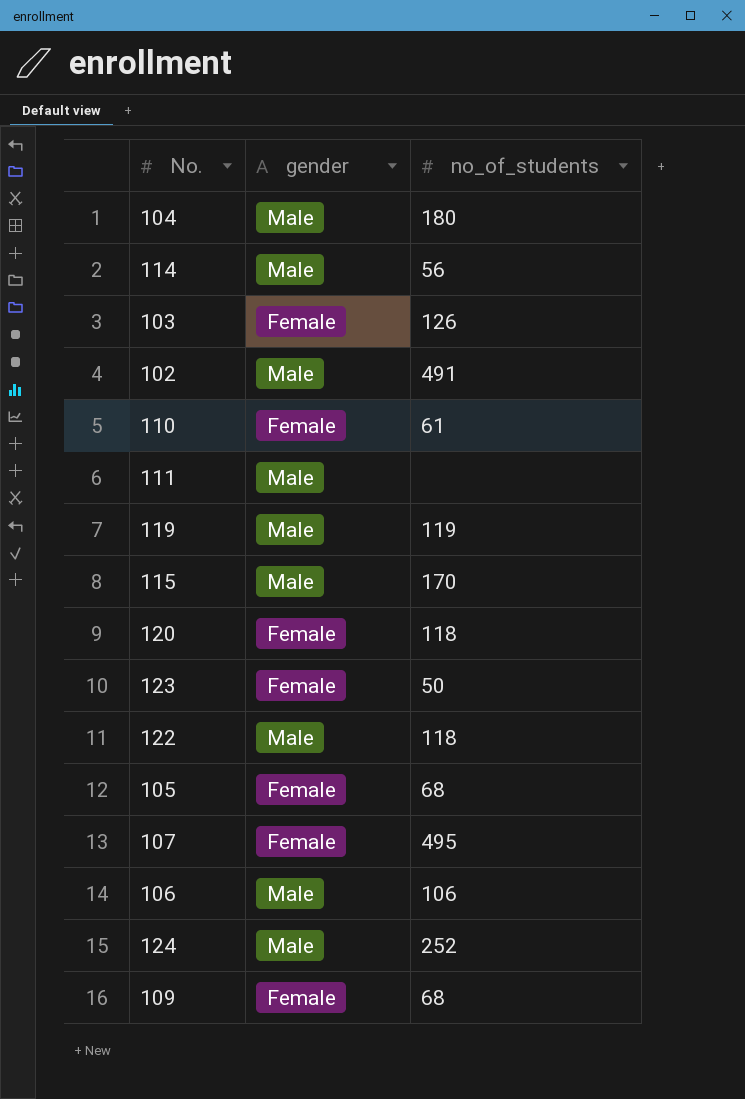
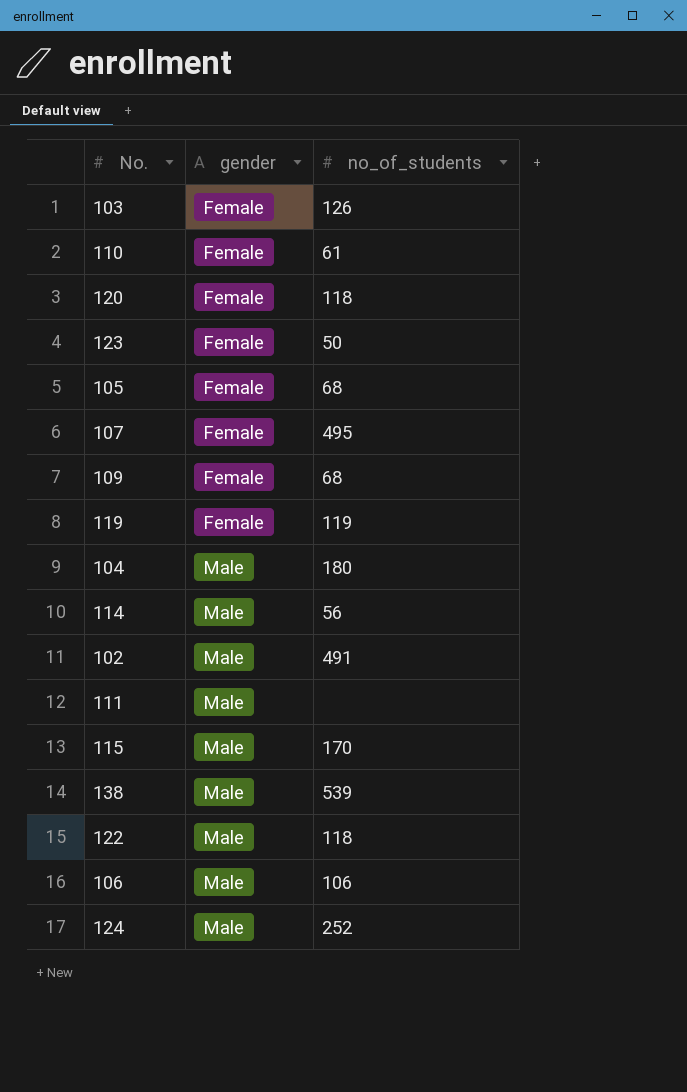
row order: none -> gender ascending
119 | gender: Male -> Female
row 138: none -> Male | 539

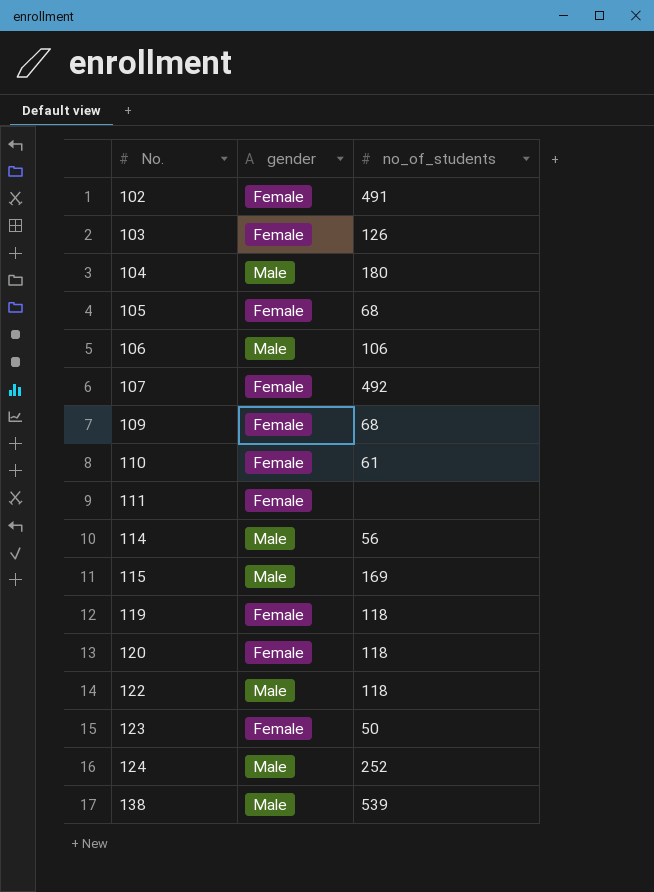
row order: gender ascending -> No. ascending
102 | gender: Male -> Female
107 | no_of_students: 495 -> 492
111 | gender: Male -> Female
115 | no_of_students: 170 -> 169
119 | no_of_students: 119 -> 118

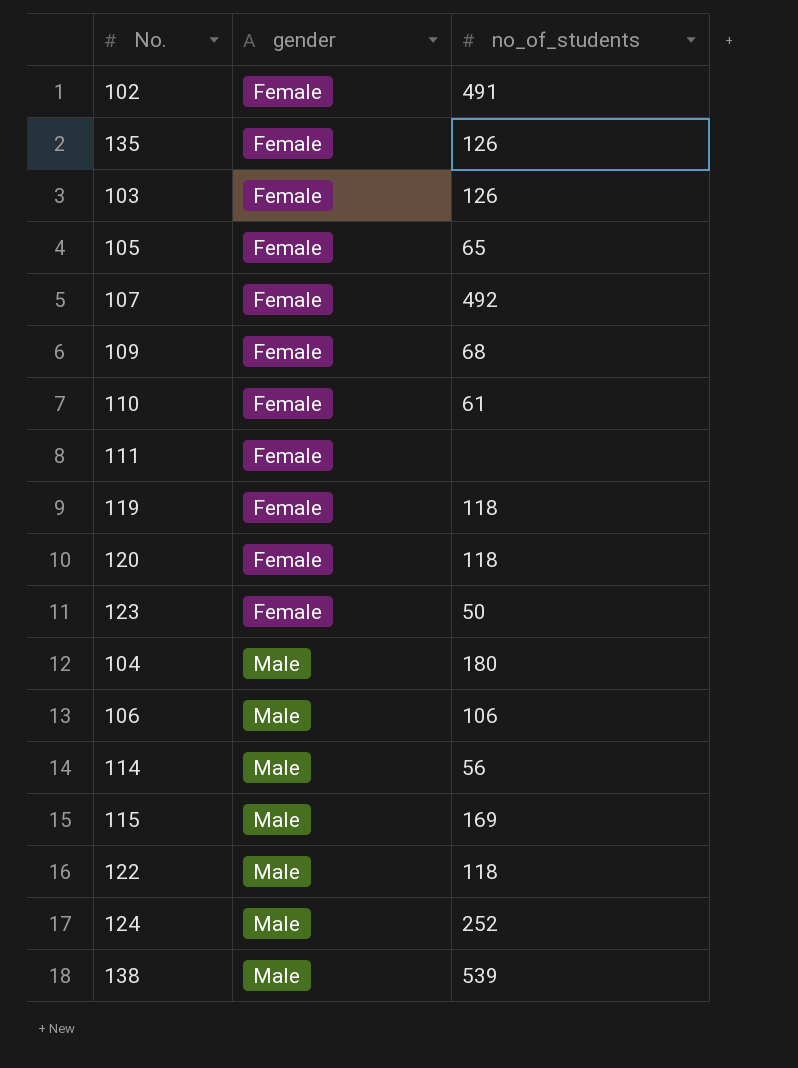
row order: No. ascending -> gender ascending
row 135: none -> Female | 126
105 | no_of_students: 68 -> 65

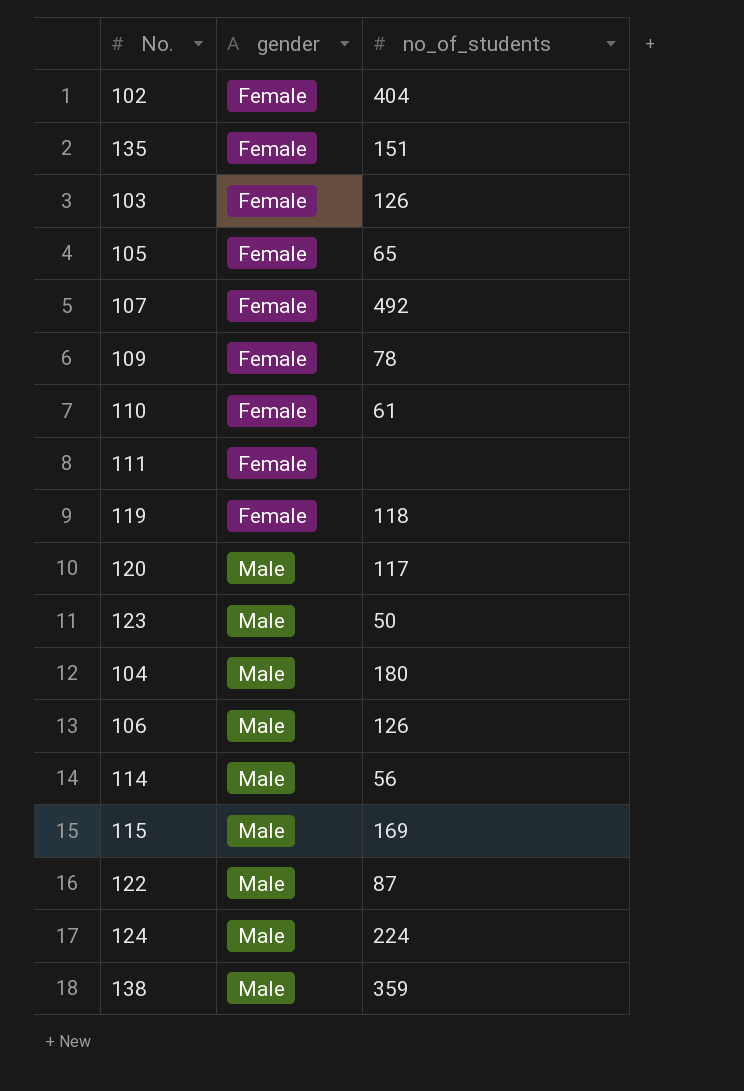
102 | no_of_students: 491 -> 404
135 | no_of_students: 126 -> 151
109 | no_of_students: 68 -> 78
120 | gender: Female -> Male
120 | no_of_students: 118 -> 117
123 | gender: Female -> Male
106 | no_of_students: 106 -> 126
122 | no_of_students: 118 -> 87
124 | no_of_students: 252 -> 224
138 | no_of_students: 539 -> 359

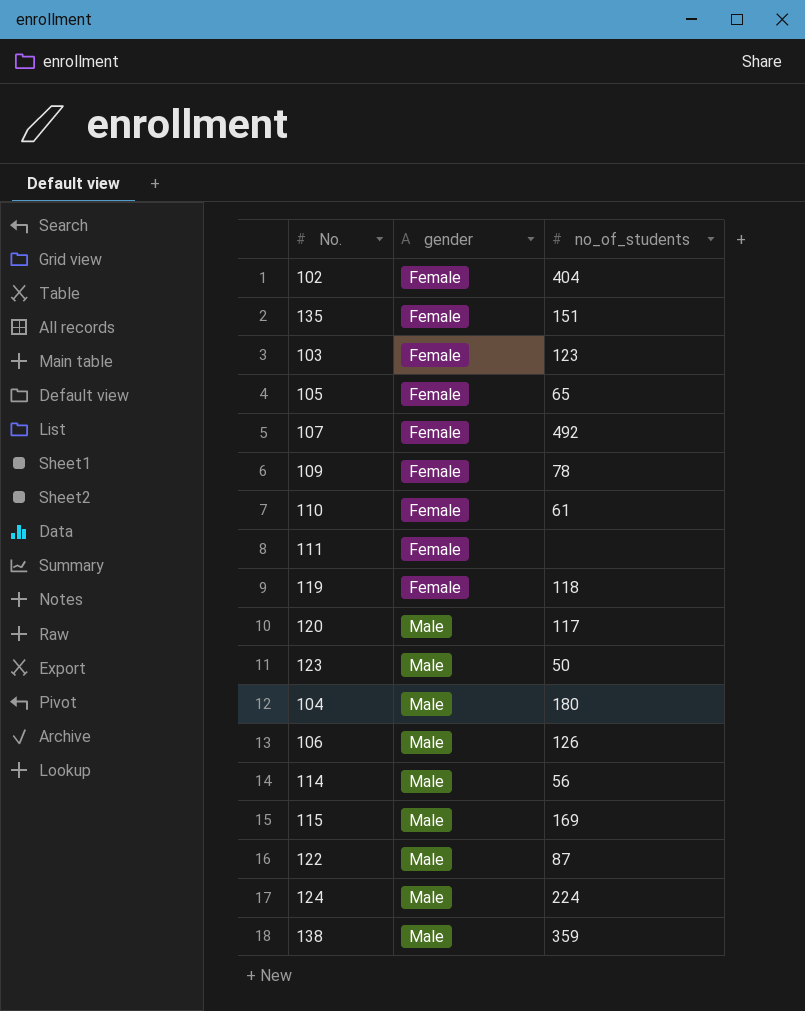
103 | no_of_students: 126 -> 123

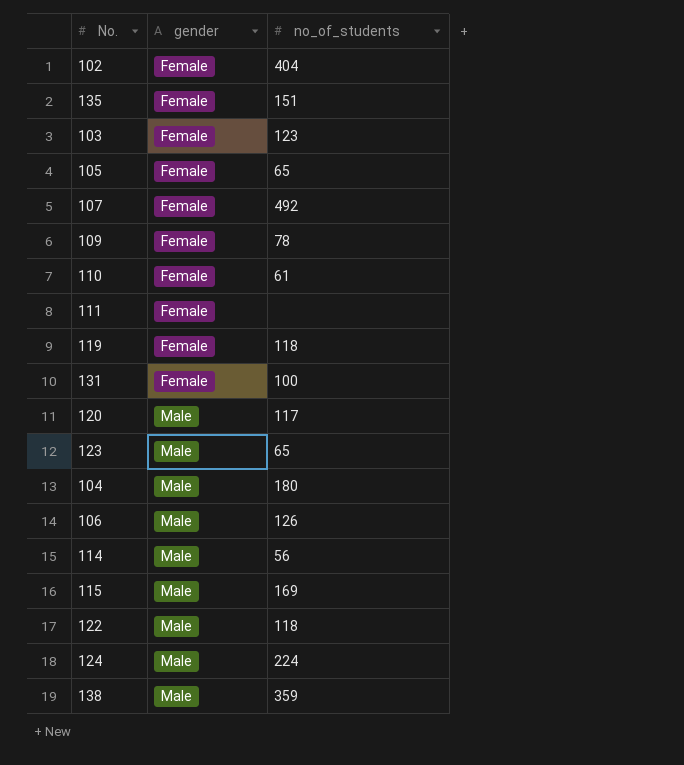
row 131: none -> Female | 100
123 | no_of_students: 50 -> 65
122 | no_of_students: 87 -> 118

